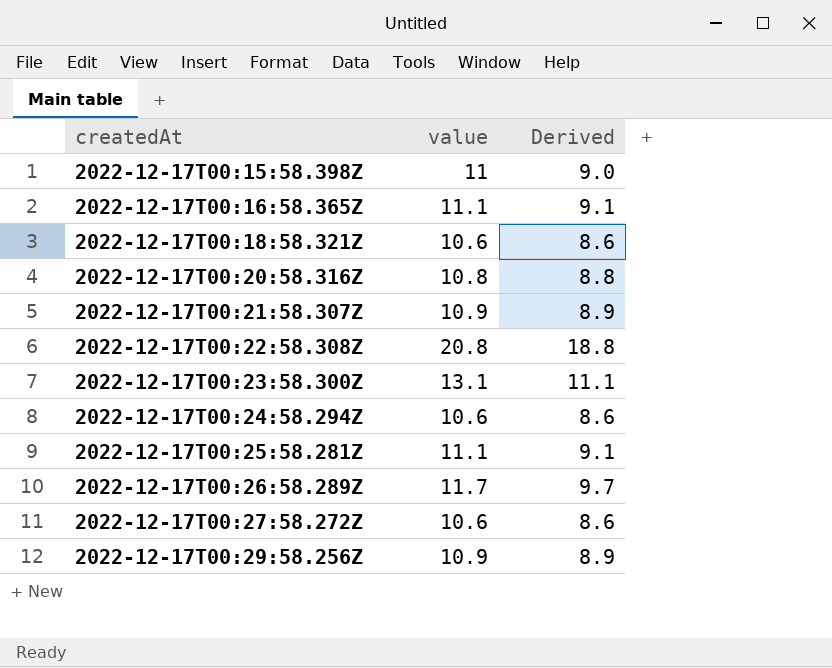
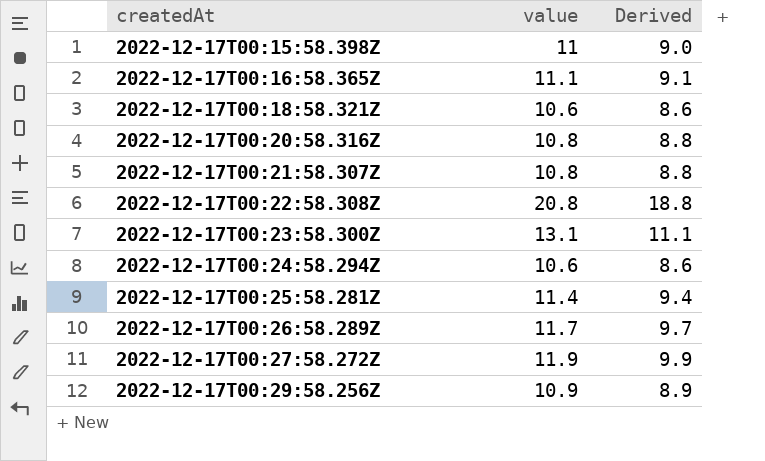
2022-12-17T00:21:58.307Z | value: 10.9 -> 10.8
2022-12-17T00:21:58.307Z | Derived: 8.9 -> 8.8
2022-12-17T00:25:58.281Z | value: 11.1 -> 11.4
2022-12-17T00:25:58.281Z | Derived: 9.1 -> 9.4
2022-12-17T00:27:58.272Z | value: 10.6 -> 11.9
2022-12-17T00:27:58.272Z | Derived: 8.6 -> 9.9

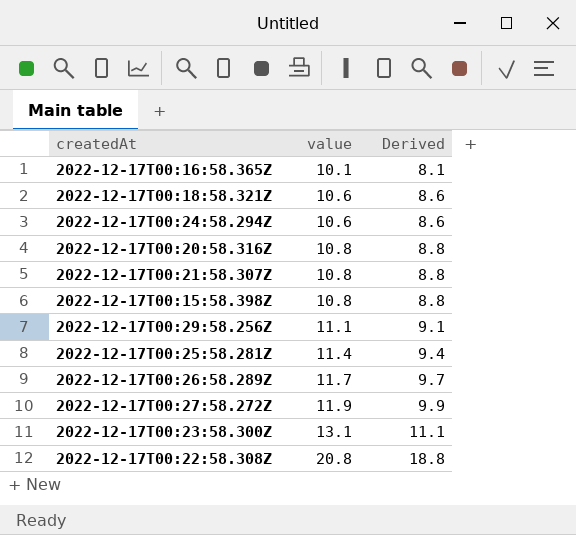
row order: createdAt ascending -> value ascending
2022-12-17T00:16:58.365Z | value: 11.1 -> 10.1
2022-12-17T00:16:58.365Z | Derived: 9.1 -> 8.1
2022-12-17T00:15:58.398Z | value: 11 -> 10.8
2022-12-17T00:15:58.398Z | Derived: 9.0 -> 8.8
2022-12-17T00:29:58.256Z | value: 10.9 -> 11.1
2022-12-17T00:29:58.256Z | Derived: 8.9 -> 9.1

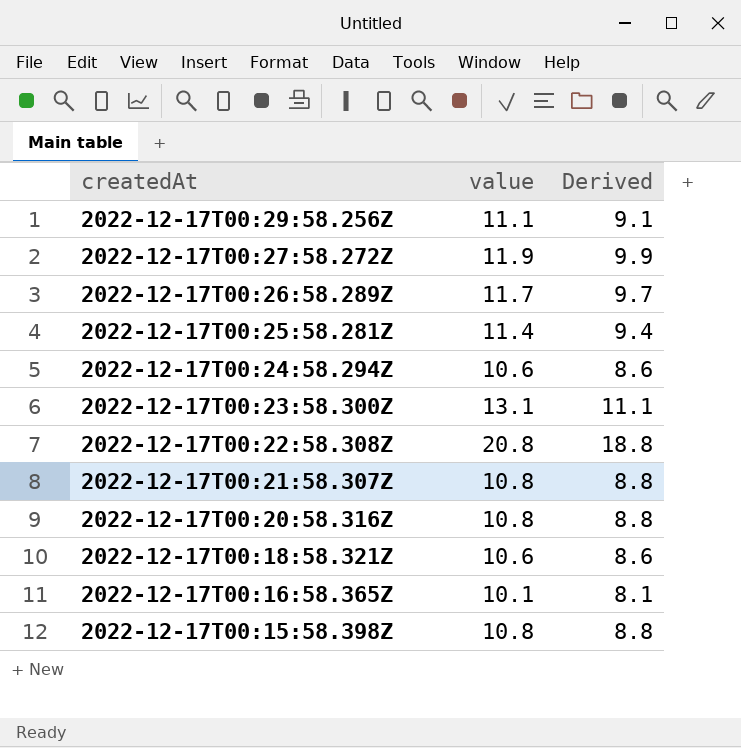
row order: value ascending -> createdAt descending

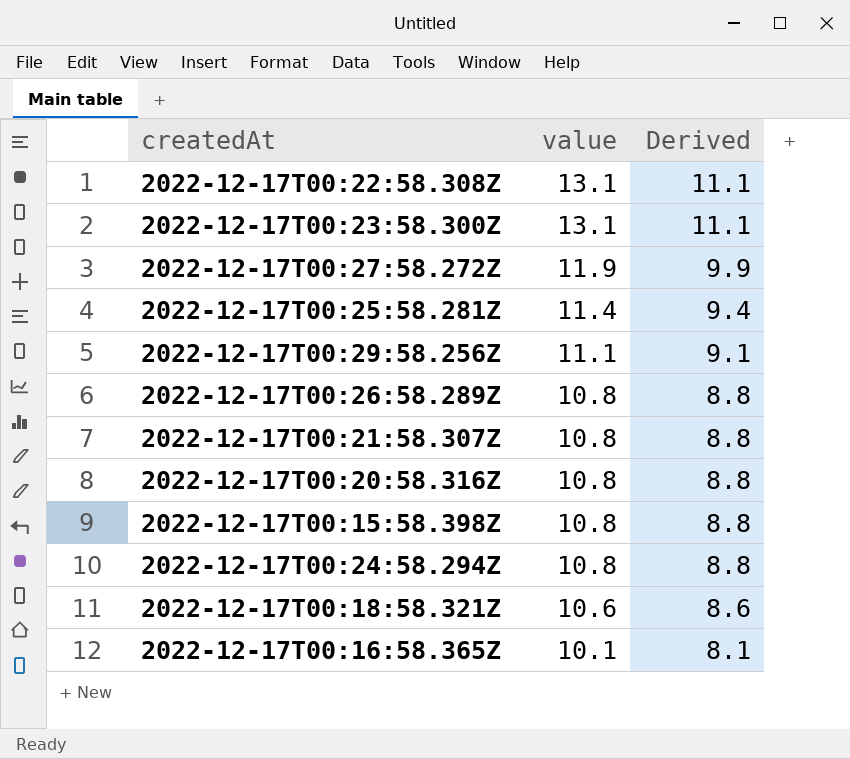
row order: createdAt descending -> value descending
2022-12-17T00:22:58.308Z | value: 20.8 -> 13.1
2022-12-17T00:22:58.308Z | Derived: 18.8 -> 11.1
2022-12-17T00:26:58.289Z | value: 11.7 -> 10.8
2022-12-17T00:26:58.289Z | Derived: 9.7 -> 8.8
2022-12-17T00:24:58.294Z | value: 10.6 -> 10.8
2022-12-17T00:24:58.294Z | Derived: 8.6 -> 8.8

